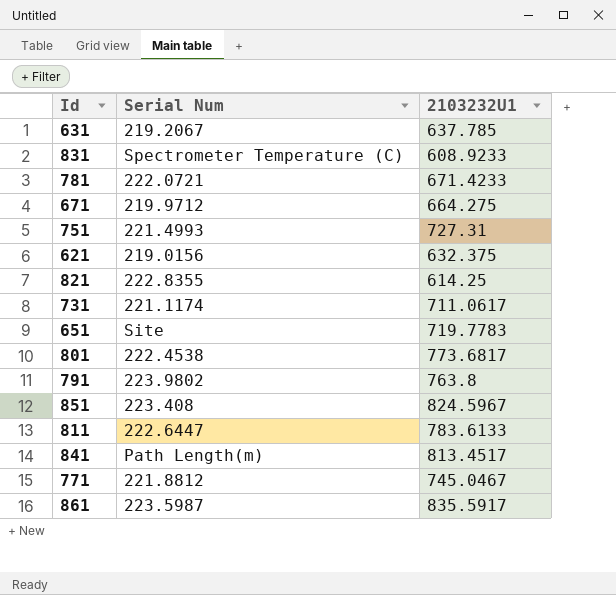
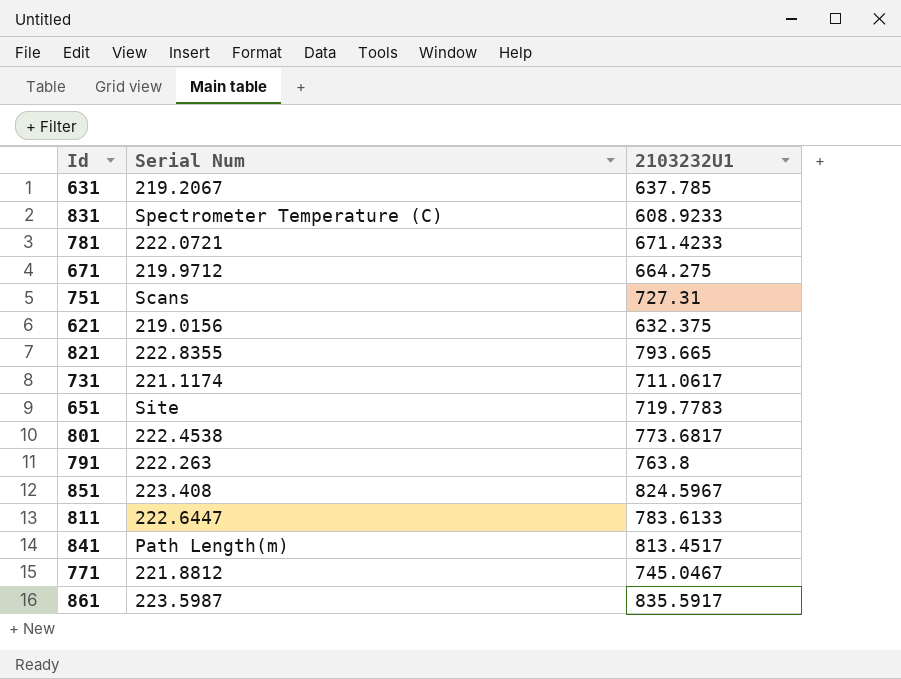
751 | Serial Num: 221.4993 -> Scans
821 | 2103232U1: 614.25 -> 793.665
791 | Serial Num: 223.9802 -> 222.263

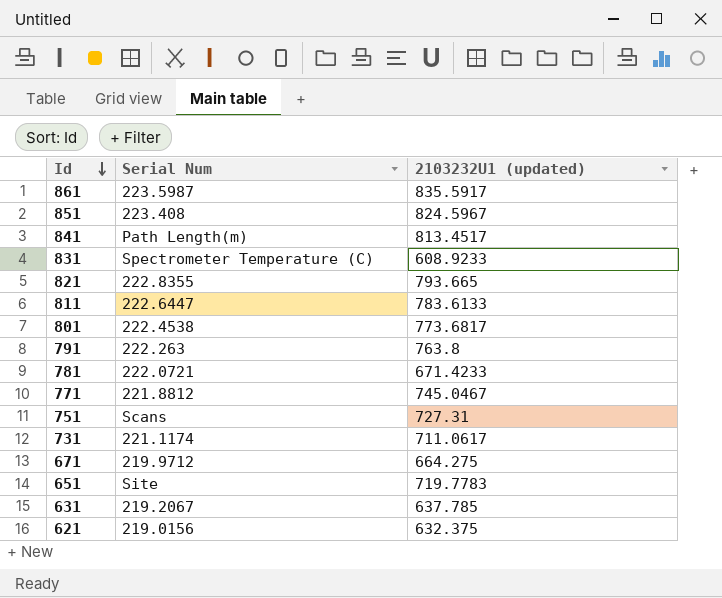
row order: none -> Id descending
column name: 2103232U1 -> 2103232U1 (updated)

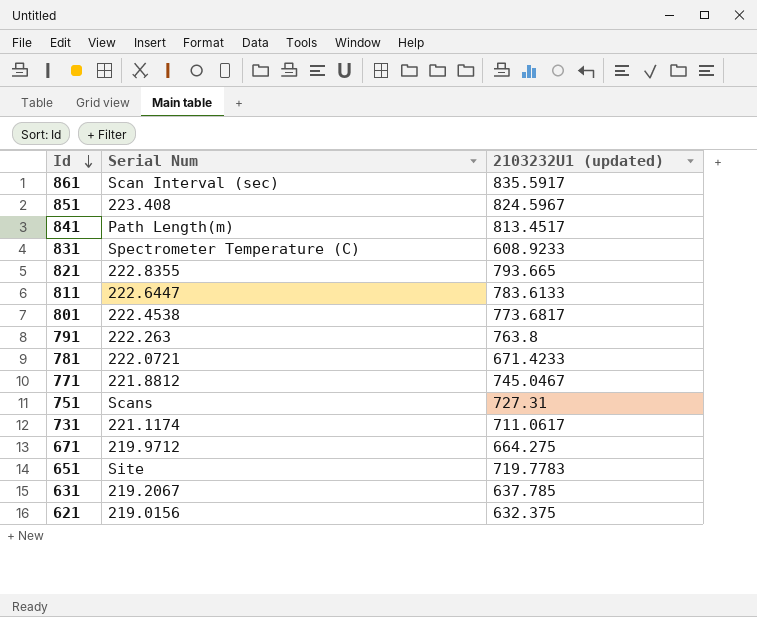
861 | Serial Num: 223.5987 -> Scan Interval (sec)

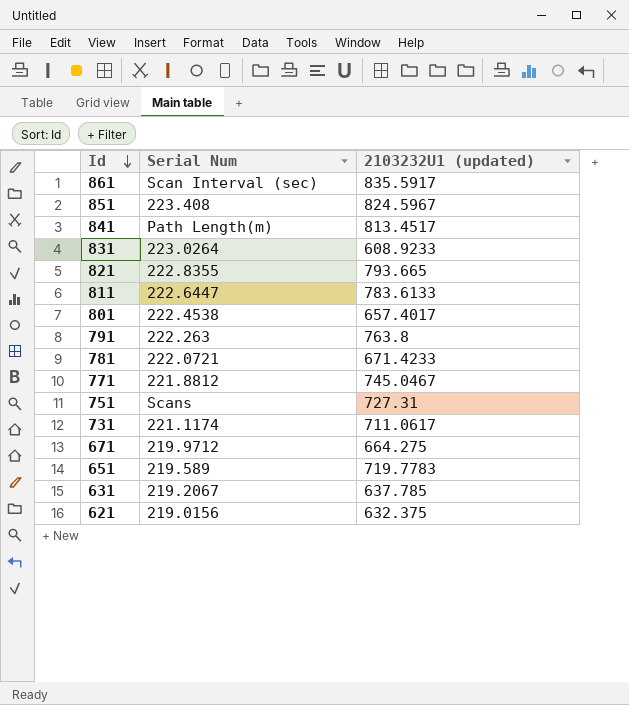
831 | Serial Num: Spectrometer Temperature (C) -> 223.0264
801 | 2103232U1 (updated): 773.6817 -> 657.4017
651 | Serial Num: Site -> 219.589

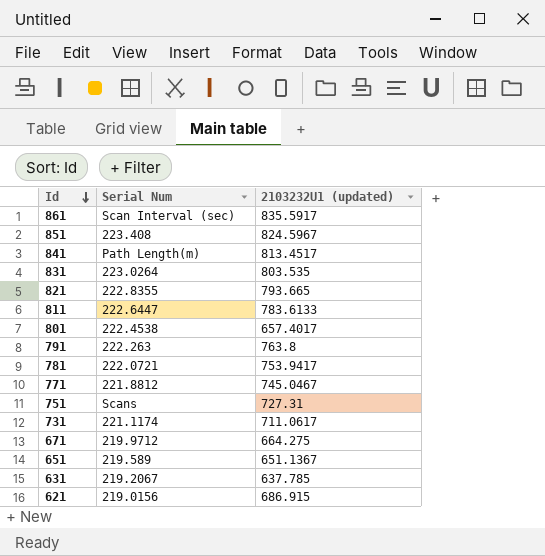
831 | 2103232U1 (updated): 608.9233 -> 803.535
781 | 2103232U1 (updated): 671.4233 -> 753.9417
651 | 2103232U1 (updated): 719.7783 -> 651.1367
621 | 2103232U1 (updated): 632.375 -> 686.915

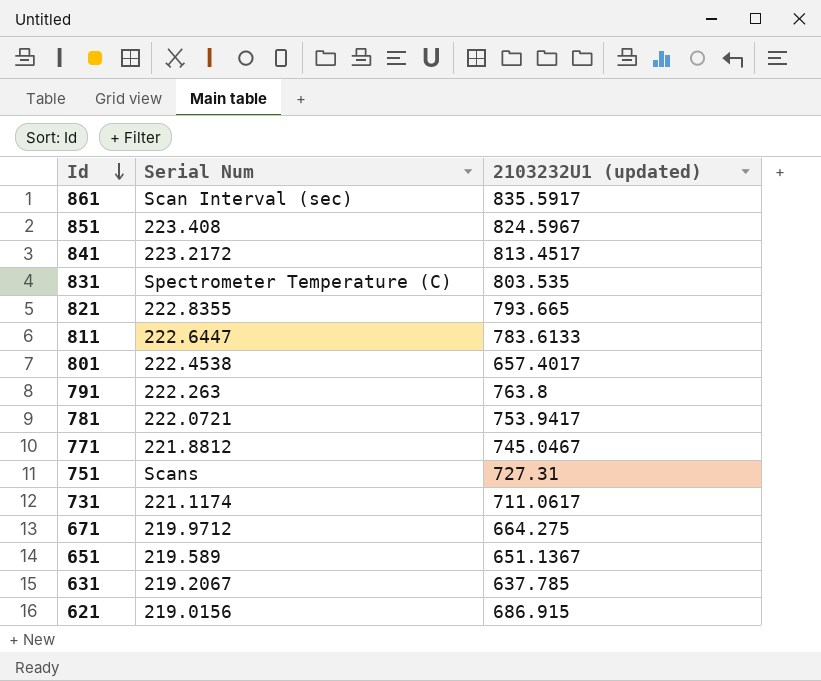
841 | Serial Num: Path Length(m) -> 223.2172
831 | Serial Num: 223.0264 -> Spectrometer Temperature (C)

